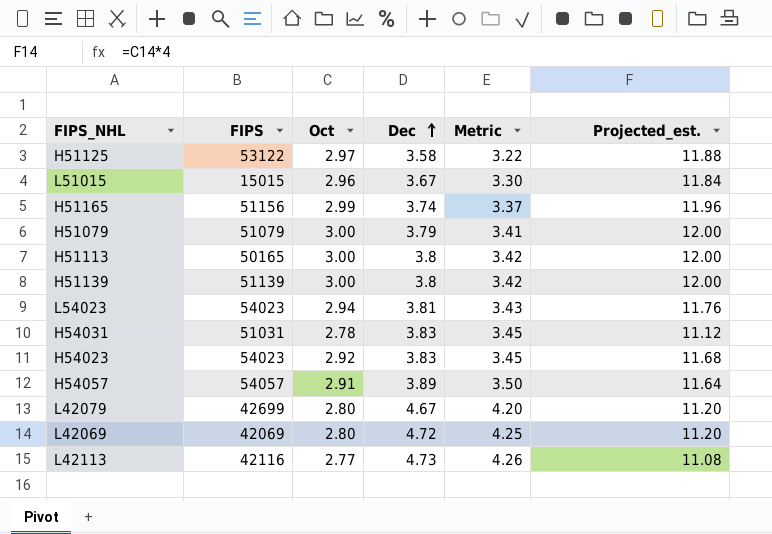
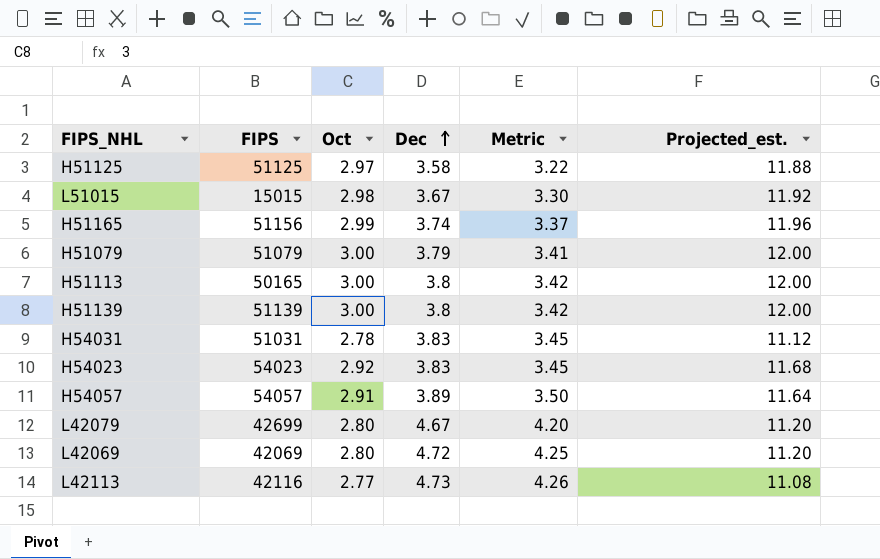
row L54023: 54023 | 2.94 | 3.81 | 3.43 | 11.76 -> none
H51125 | FIPS: 53122 -> 51125
L51015 | Oct: 2.96 -> 2.98
L51015 | Projected_est.: 11.84 -> 11.92

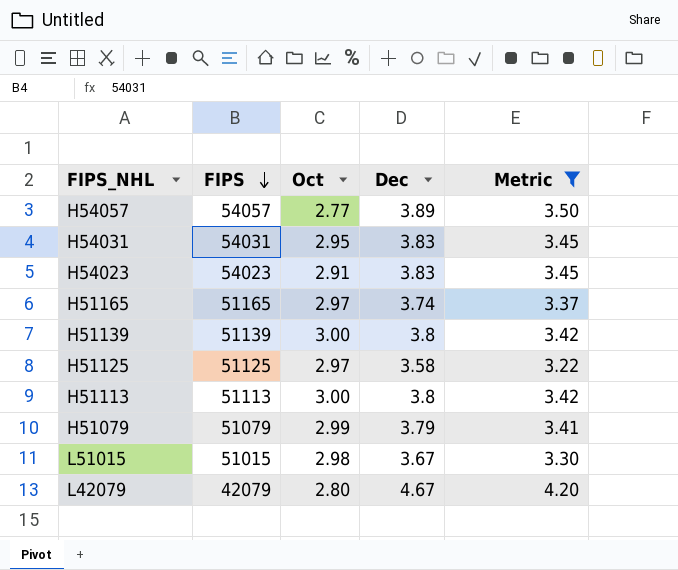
filter: none -> Metric <= 4.20
row order: Dec ascending -> FIPS descending
column Projected_est. | formula: [Oct] * 4 -> none
H54057 | Oct: 2.91 -> 2.77
H54031 | FIPS: 51031 -> 54031
H54031 | Oct: 2.78 -> 2.95
H54023 | Oct: 2.92 -> 2.91
H51165 | FIPS: 51156 -> 51165
H51165 | Oct: 2.99 -> 2.97
H51113 | FIPS: 50165 -> 51113
H51079 | Oct: 3.00 -> 2.99
L51015 | FIPS: 15015 -> 51015
L42079 | FIPS: 42699 -> 42079

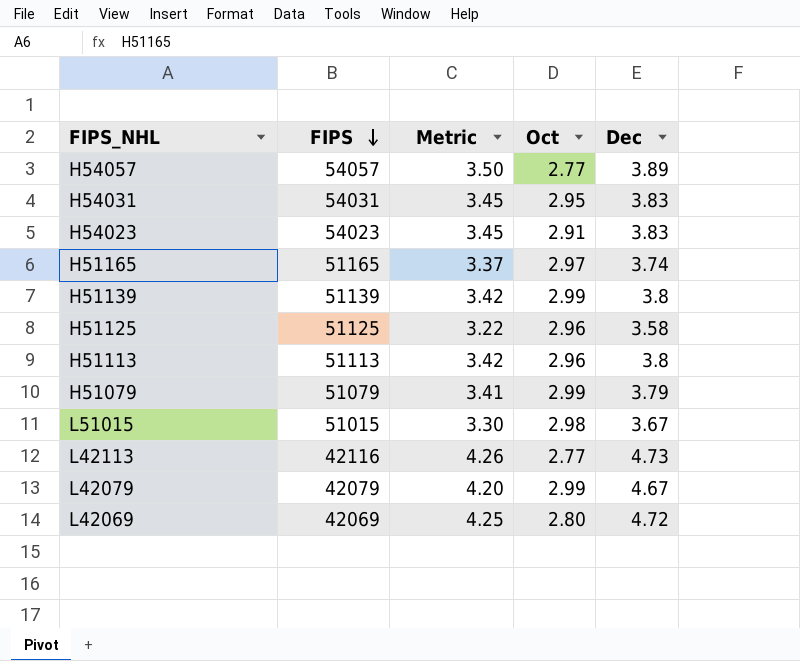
filter: Metric <= 4.20 -> none
column Metric | position: 5 -> 3
H51139 | Oct: 3.00 -> 2.99
H51125 | Oct: 2.97 -> 2.96
H51113 | Oct: 3.00 -> 2.96
L42079 | Oct: 2.80 -> 2.99

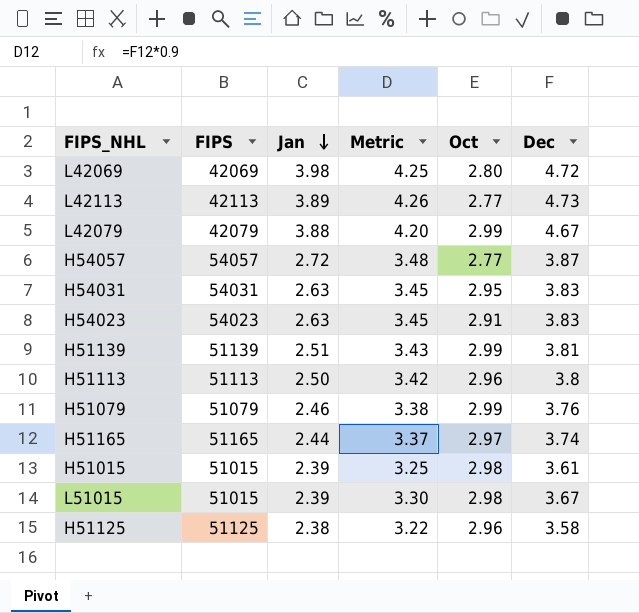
row order: FIPS descending -> Jan descending
column Jan | position: none -> 3
L42113 | FIPS: 42116 -> 42113
H54057 | Metric: 3.50 -> 3.48
H54057 | Dec: 3.89 -> 3.87
H51139 | Metric: 3.42 -> 3.43
H51139 | Dec: 3.8 -> 3.81
H51079 | Metric: 3.41 -> 3.38
H51079 | Dec: 3.79 -> 3.76
row H51015: none -> 51015 | 2.39 | 3.25 | 2.98 | 3.61

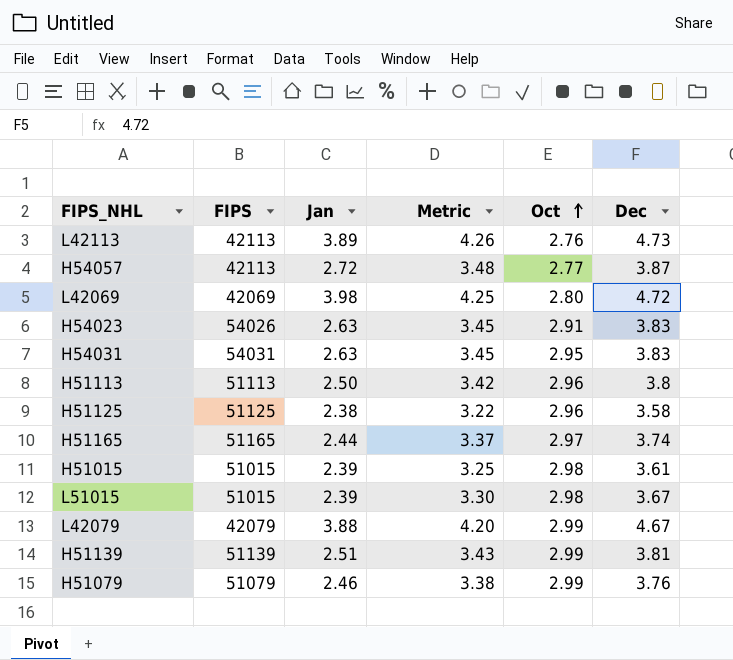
row order: Jan descending -> Oct ascending
L42113 | Oct: 2.77 -> 2.76
H54057 | FIPS: 54057 -> 42113
H54023 | FIPS: 54023 -> 54026

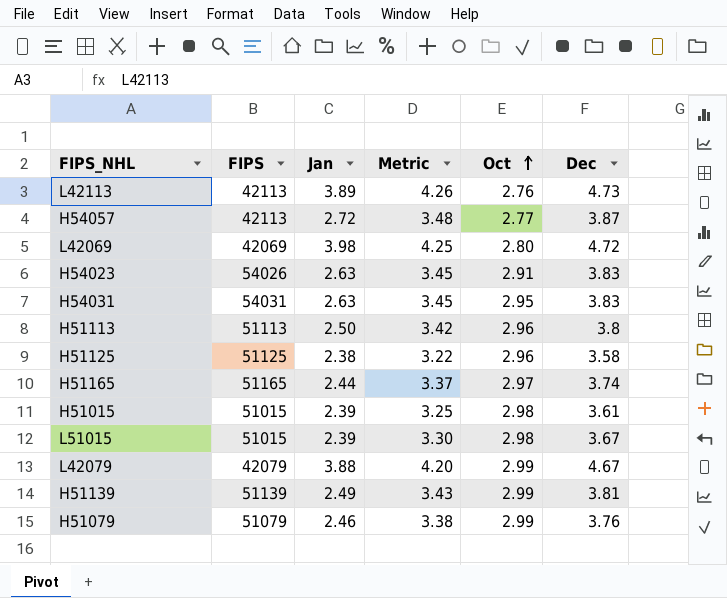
H51139 | Jan: 2.51 -> 2.49

